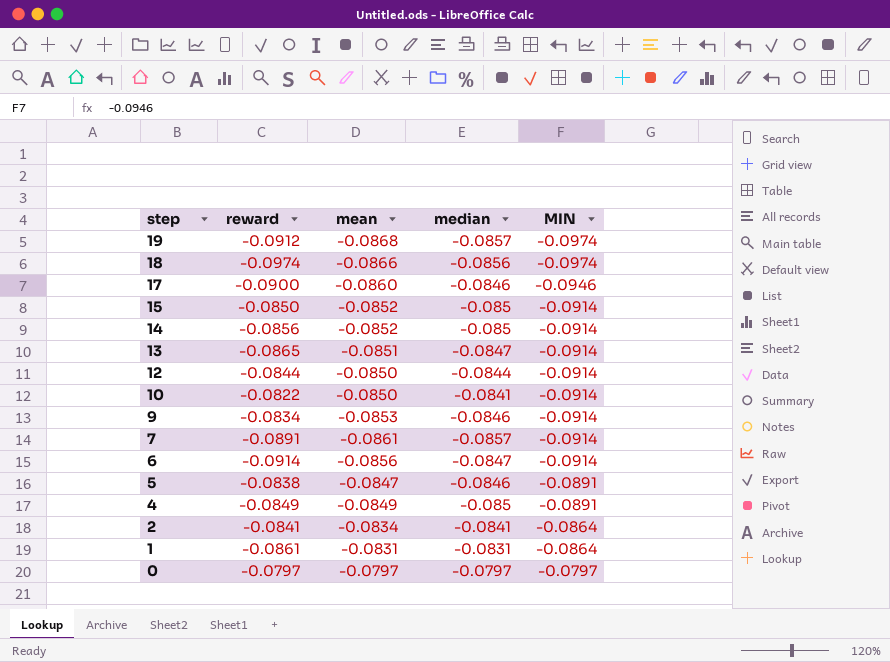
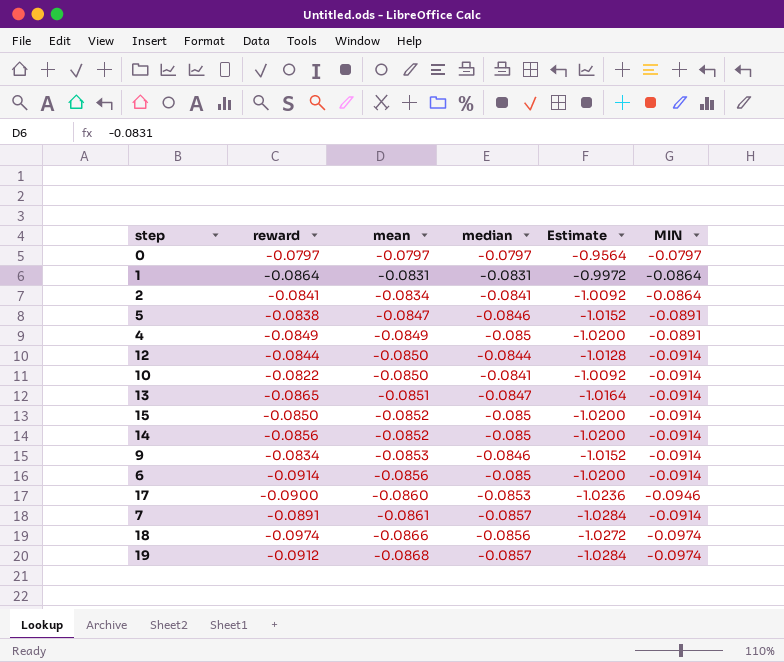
row order: step descending -> mean descending
column Estimate | formula: none -> [median] * 12
1 | reward: -0.0861 -> -0.0864
6 | median: -0.0847 -> -0.085
17 | median: -0.0846 -> -0.0853

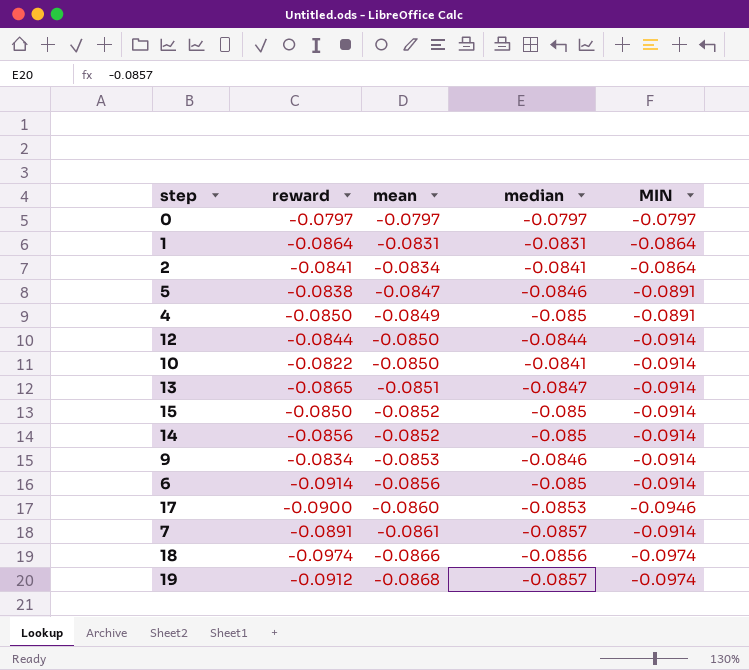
column Estimate | formula: [median] * 12 -> none
4 | reward: -0.0849 -> -0.0850

